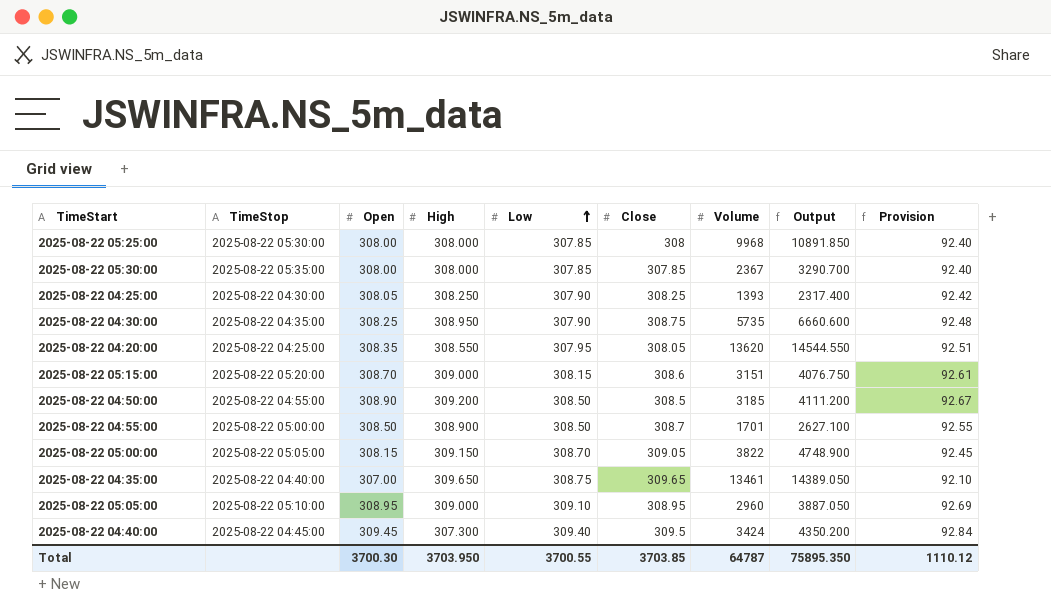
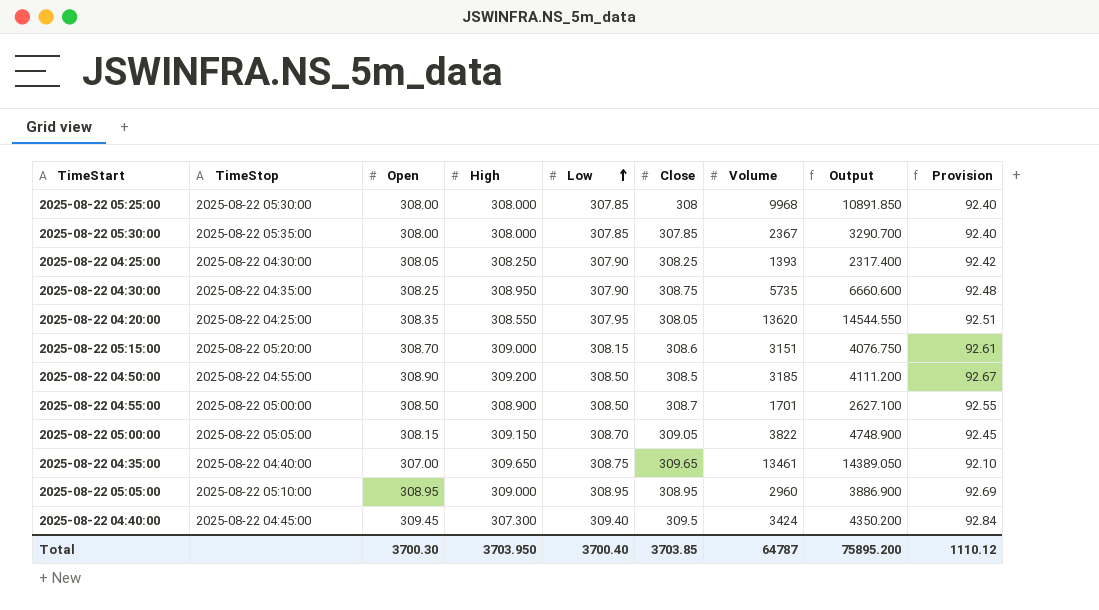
2025-08-22 05:05:00 | Low: 309.10 -> 308.95
2025-08-22 05:05:00 | Output: 3887.050 -> 3886.900
Total | Low: 3700.55 -> 3700.40
Total | Output: 75895.350 -> 75895.200

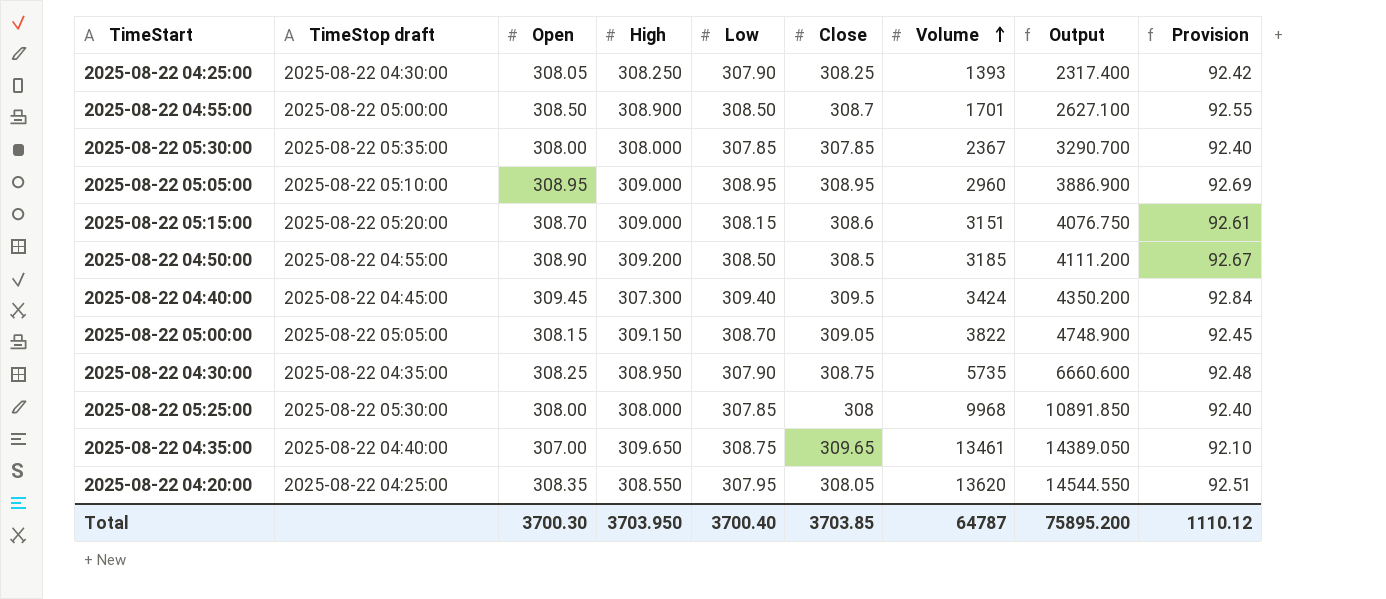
row order: Low ascending -> Volume ascending
column name: TimeStop -> TimeStop draft

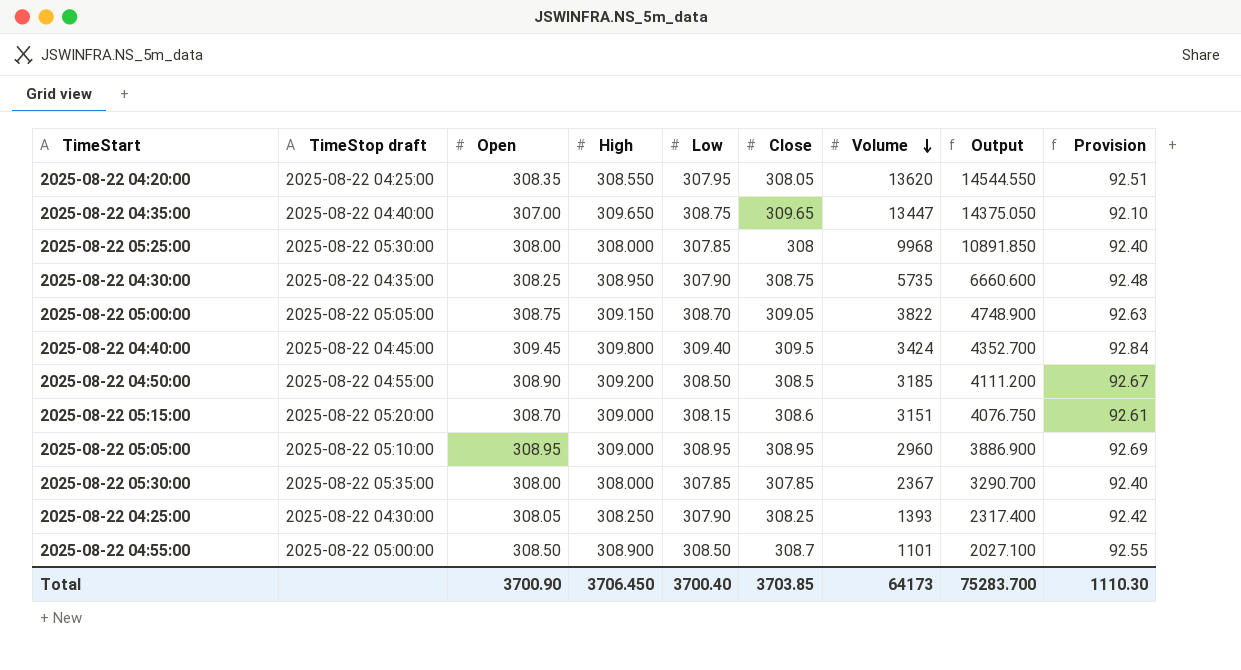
row order: Volume ascending -> Volume descending
2025-08-22 04:35:00 | Volume: 13461 -> 13447
2025-08-22 04:35:00 | Output: 14389.050 -> 14375.050
2025-08-22 05:00:00 | Open: 308.15 -> 308.75
2025-08-22 05:00:00 | Provision: 92.45 -> 92.63
2025-08-22 04:40:00 | High: 307.300 -> 309.800
2025-08-22 04:40:00 | Output: 4350.200 -> 4352.700
2025-08-22 04:55:00 | Volume: 1701 -> 1101
2025-08-22 04:55:00 | Output: 2627.100 -> 2027.100
Total | Open: 3700.30 -> 3700.90
Total | High: 3703.950 -> 3706.450
Total | Volume: 64787 -> 64173
Total | Output: 75895.200 -> 75283.700
Total | Provision: 1110.12 -> 1110.30

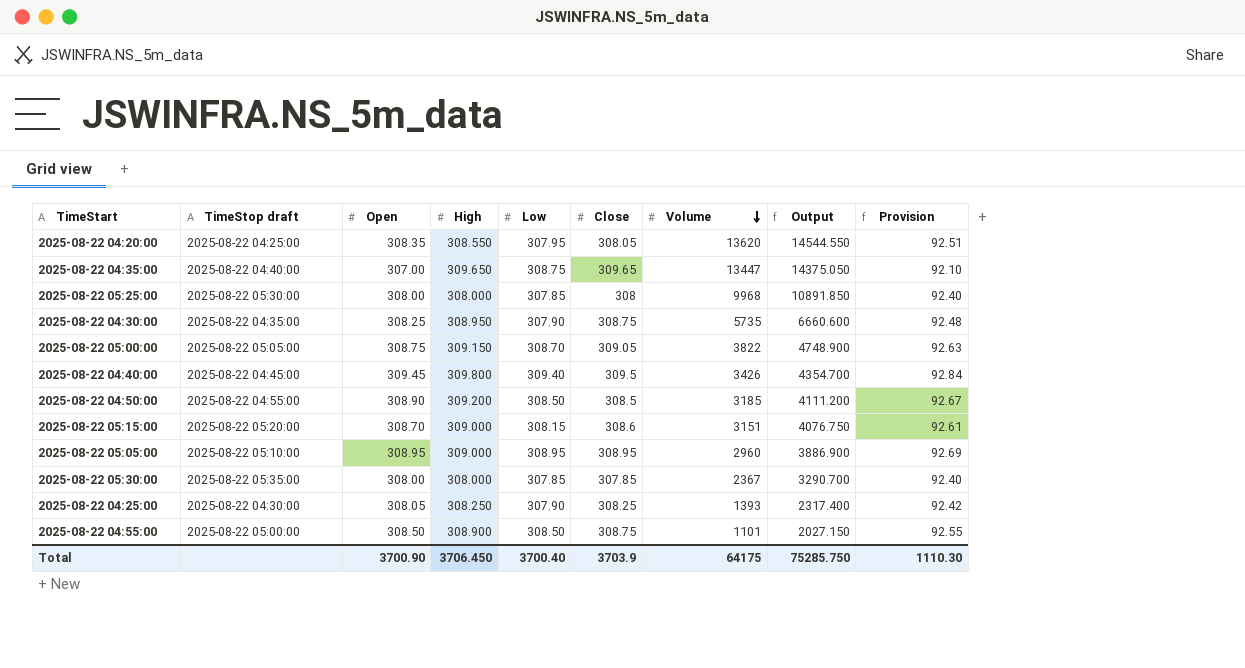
2025-08-22 04:40:00 | Volume: 3424 -> 3426
2025-08-22 04:40:00 | Output: 4352.700 -> 4354.700
2025-08-22 04:55:00 | Close: 308.7 -> 308.75
2025-08-22 04:55:00 | Output: 2027.100 -> 2027.150
Total | Close: 3703.85 -> 3703.9
Total | Volume: 64173 -> 64175
Total | Output: 75283.700 -> 75285.750

